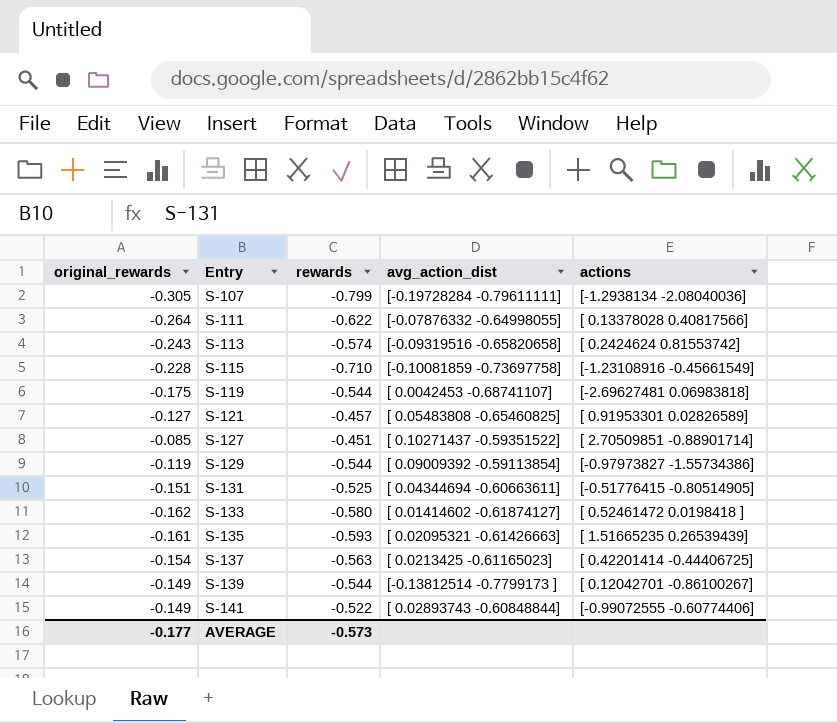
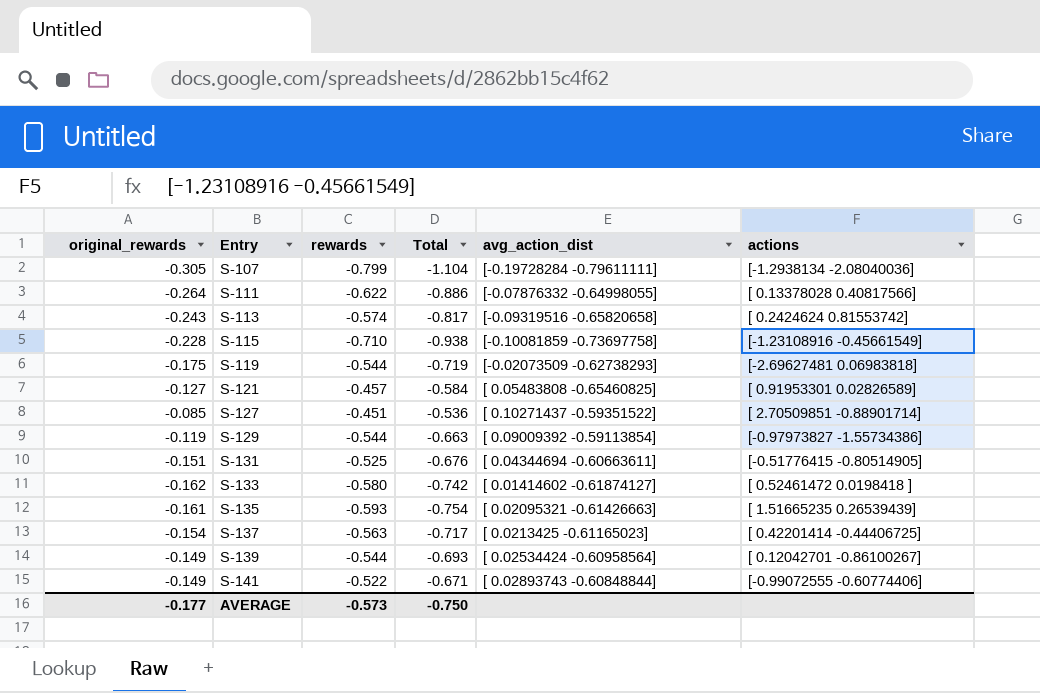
column Total | formula: none -> [original_rewards] + [rewards]
S-119 | avg_action_dist: [ 0.0042453 -0.68741107] -> [-0.02073509 -0.62738293]
S-139 | avg_action_dist: [-0.13812514 -0.7799173 ] -> [ 0.02534424 -0.60958564]

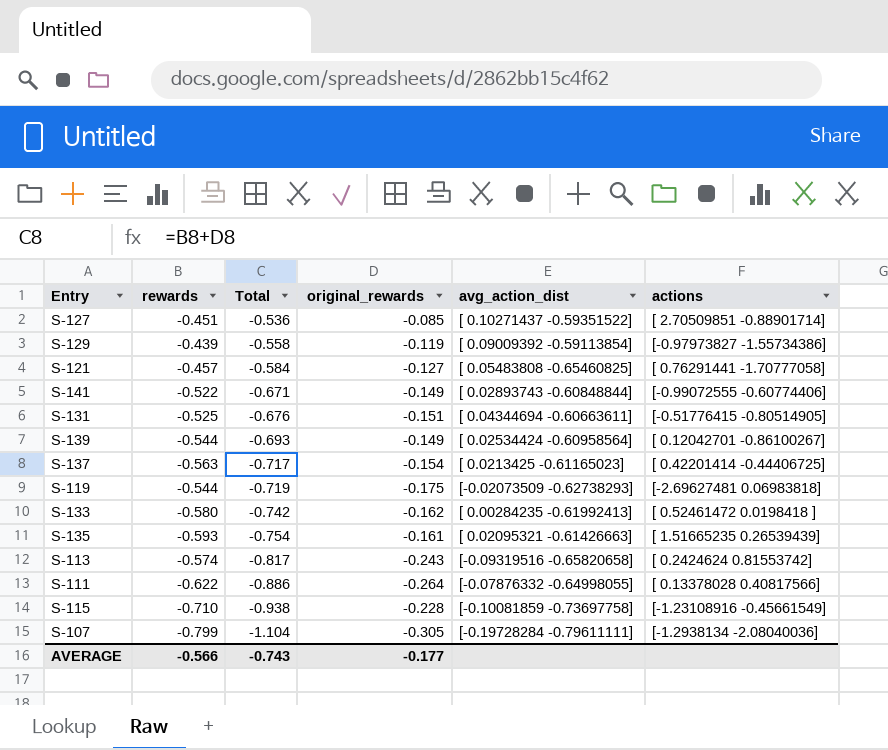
row order: Entry ascending -> Total descending
column original_rewards | position: 1 -> 4
S-129 | rewards: -0.544 -> -0.439
S-129 | Total: -0.663 -> -0.558
S-121 | actions: [ 0.91953301 0.02826589] -> [ 0.76291441 -1.70777058]
S-133 | avg_action_dist: [ 0.01414602 -0.61874127] -> [ 0.00284235 -0.61992413]
AVERAGE | rewards: -0.573 -> -0.566
AVERAGE | Total: -0.750 -> -0.743

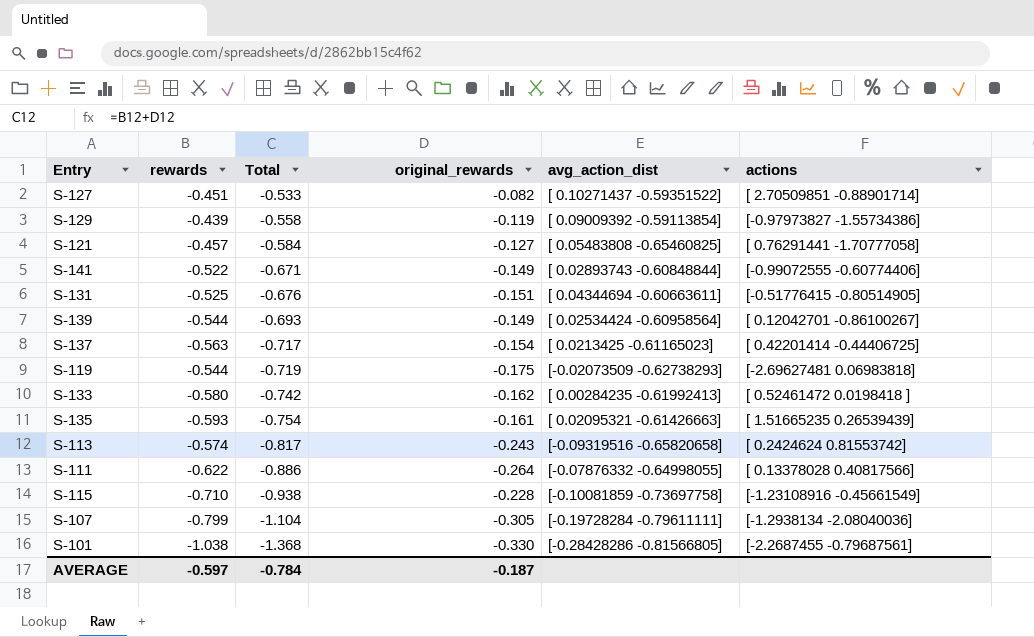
S-127 | Total: -0.536 -> -0.533
S-127 | original_rewards: -0.085 -> -0.082
row S-101: none -> -1.038 | -1.368 | -0.330 | [-0.28428286 -0.81566805] | [-2.2687455 -0.79687561]
AVERAGE | rewards: -0.566 -> -0.597
AVERAGE | Total: -0.743 -> -0.784
AVERAGE | original_rewards: -0.177 -> -0.187

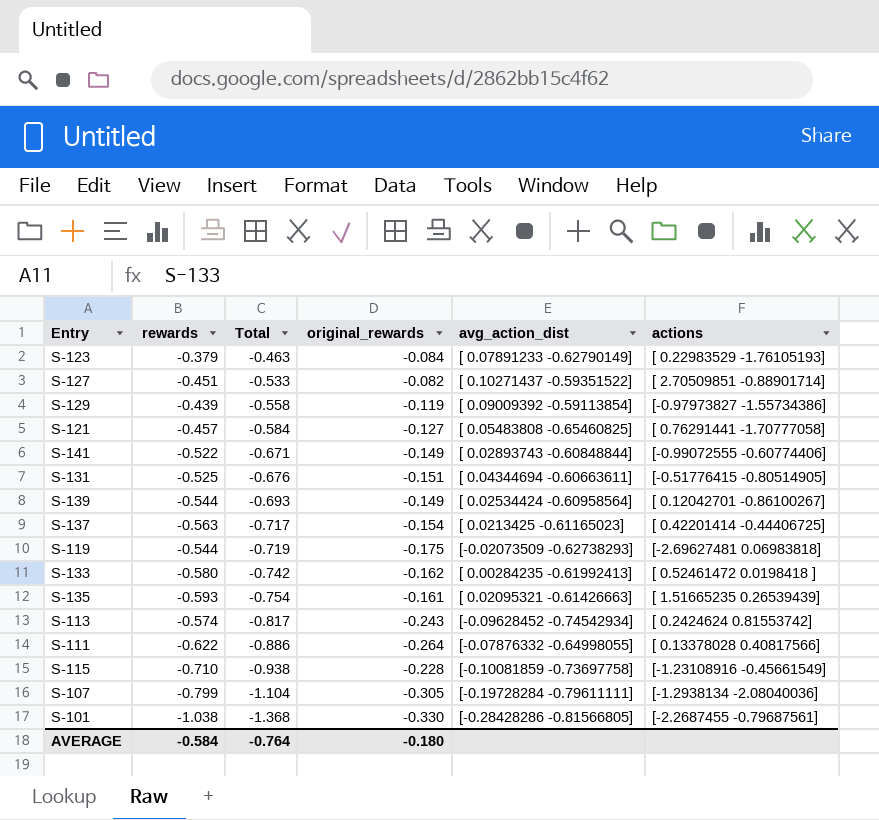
row S-123: none -> -0.379 | -0.463 | -0.084 | [ 0.07891233 -0.62790149] | [ 0.22983529 -1.76105193]
S-113 | avg_action_dist: [-0.09319516 -0.65820658] -> [-0.09628452 -0.74542934]
AVERAGE | rewards: -0.597 -> -0.584
AVERAGE | Total: -0.784 -> -0.764
AVERAGE | original_rewards: -0.187 -> -0.180

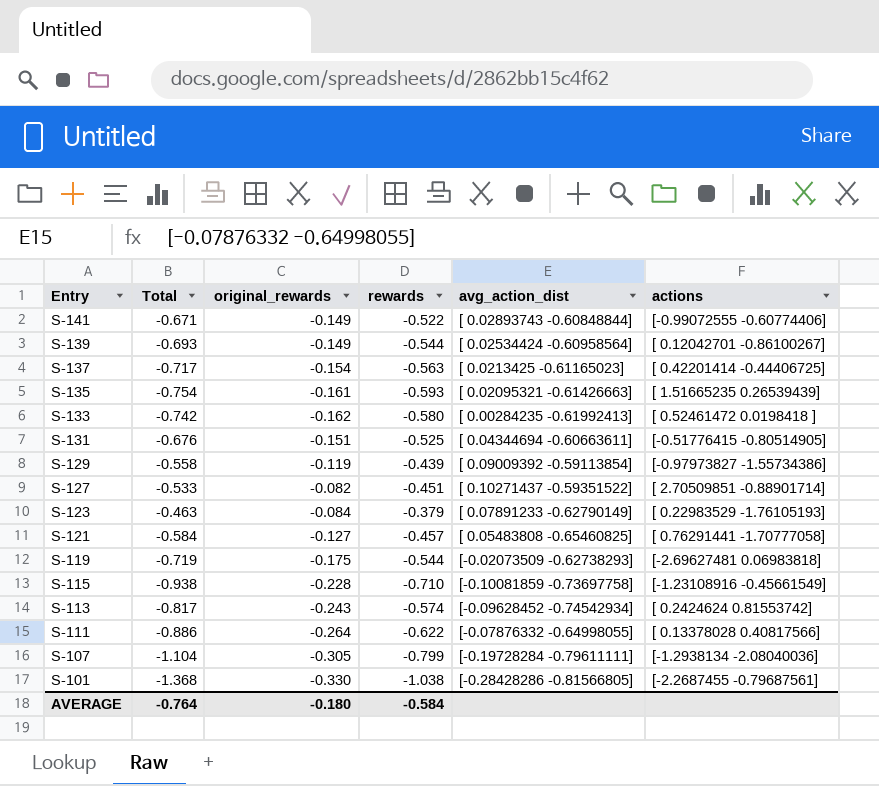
row order: Total descending -> Entry descending
column rewards | position: 2 -> 4

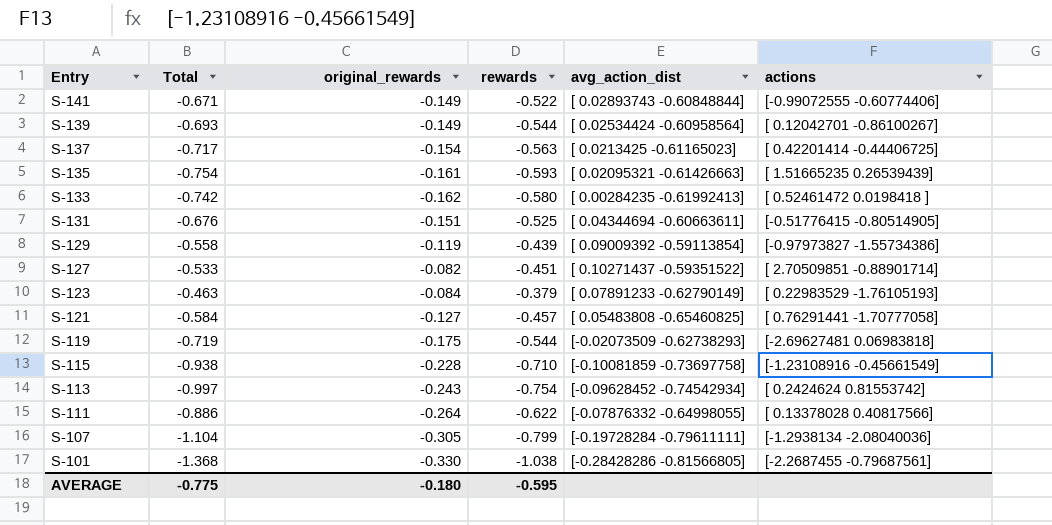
S-113 | Total: -0.817 -> -0.997
S-113 | rewards: -0.574 -> -0.754
AVERAGE | Total: -0.764 -> -0.775
AVERAGE | rewards: -0.584 -> -0.595

